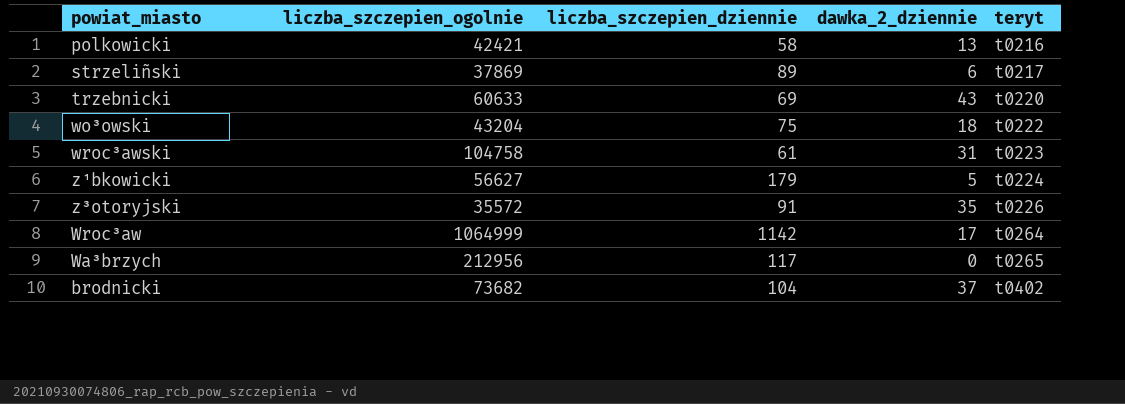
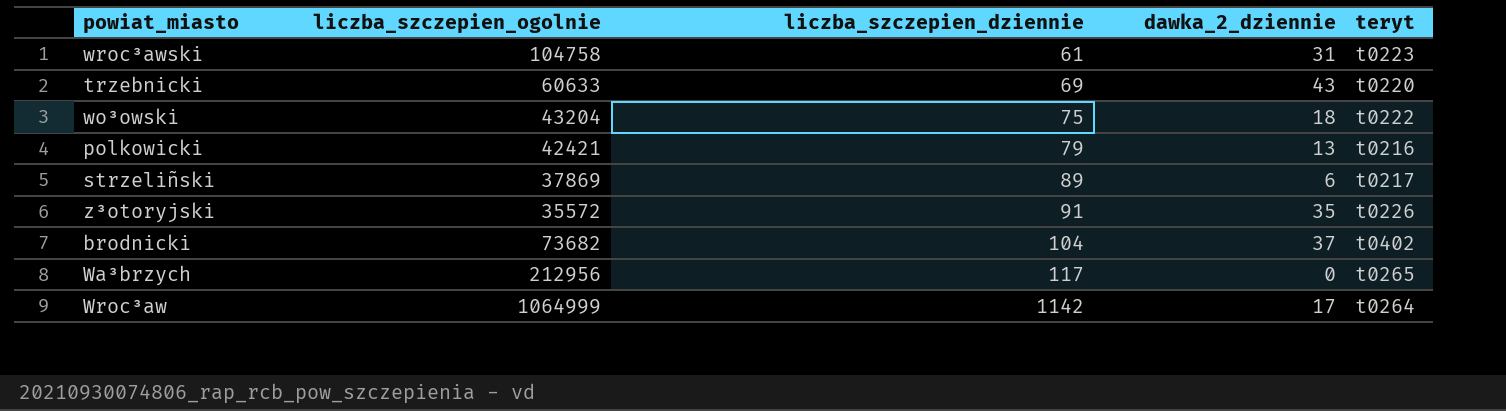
row order: teryt ascending -> liczba_szczepien_dziennie ascending
row z¹bkowicki: 56627 | 179 | 5 | t0224 -> none
polkowicki | liczba_szczepien_dziennie: 58 -> 79

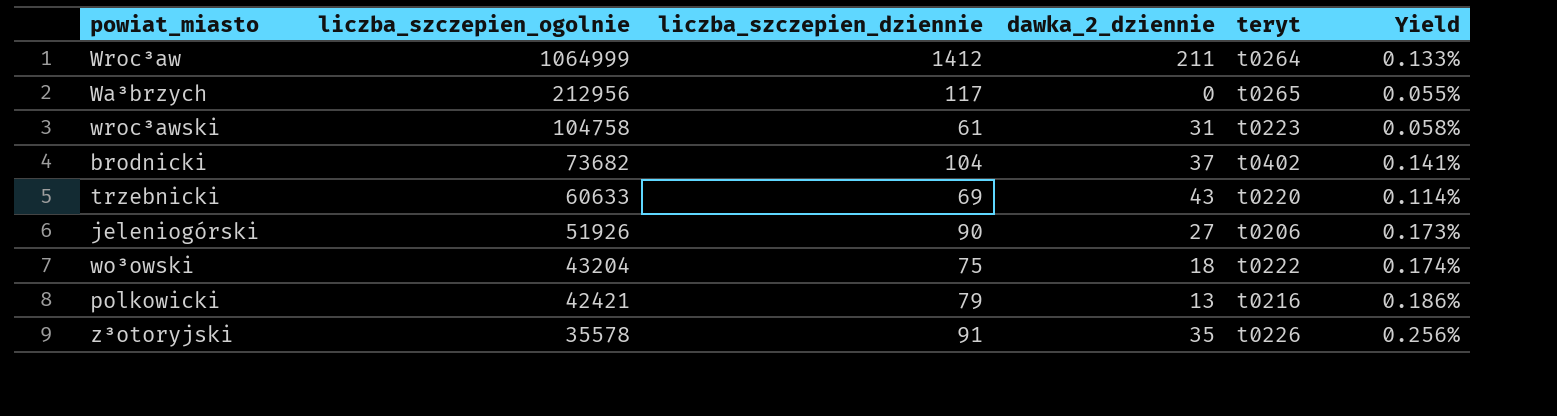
row order: liczba_szczepien_dziennie ascending -> liczba_szczepien_ogolnie descending
column Yield | formula: none -> [liczba_szczepien_dziennie] / [liczba_szczepien_ogolnie]
row strzeliñski: 37869 | 89 | 6 | t0217 -> none
Wroc³aw | liczba_szczepien_dziennie: 1142 -> 1412
Wroc³aw | dawka_2_dziennie: 17 -> 211
row jeleniogórski: none -> 51926 | 90 | 27 | t0206 | 0.173%
z³otoryjski | liczba_szczepien_ogolnie: 35572 -> 35578

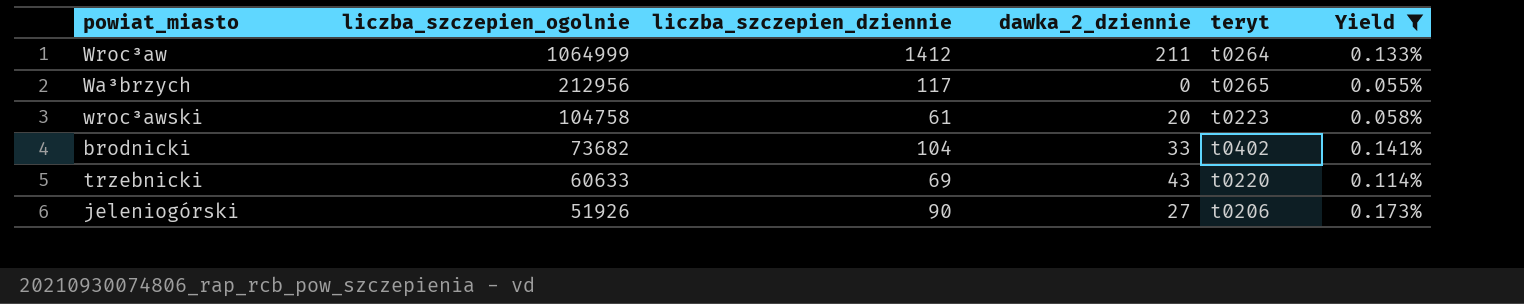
filter: none -> Yield <= 0.173%
wroc³awski | dawka_2_dziennie: 31 -> 20
brodnicki | dawka_2_dziennie: 37 -> 33

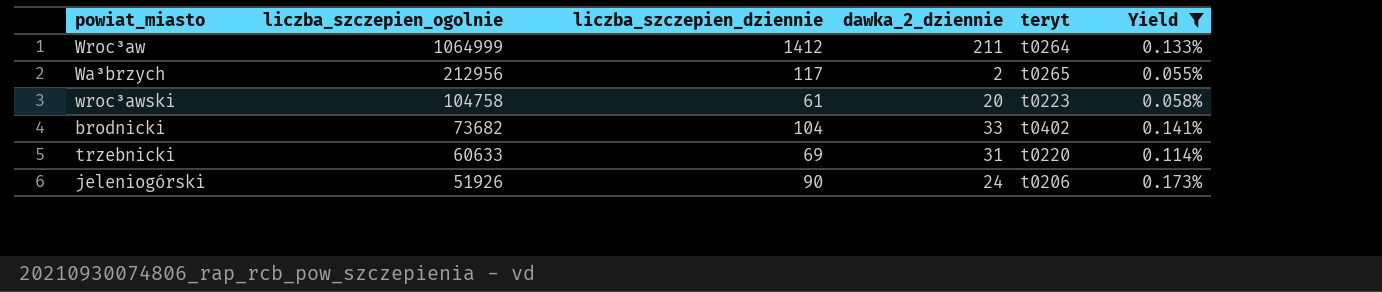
Wa³brzych | dawka_2_dziennie: 0 -> 2
trzebnicki | dawka_2_dziennie: 43 -> 31
jeleniogórski | dawka_2_dziennie: 27 -> 24

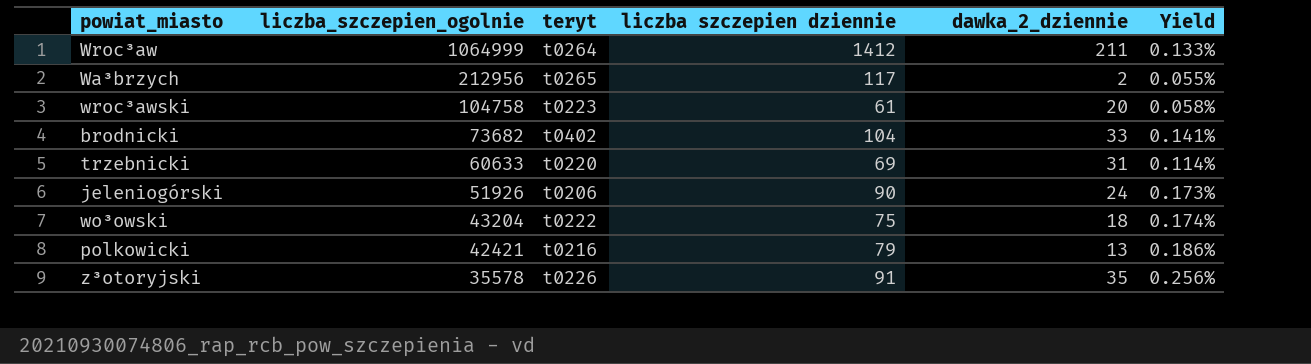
filter: Yield <= 0.173% -> none
column teryt | position: 5 -> 3
column name: liczba_szczepien_dziennie -> liczba szczepien dziennie

